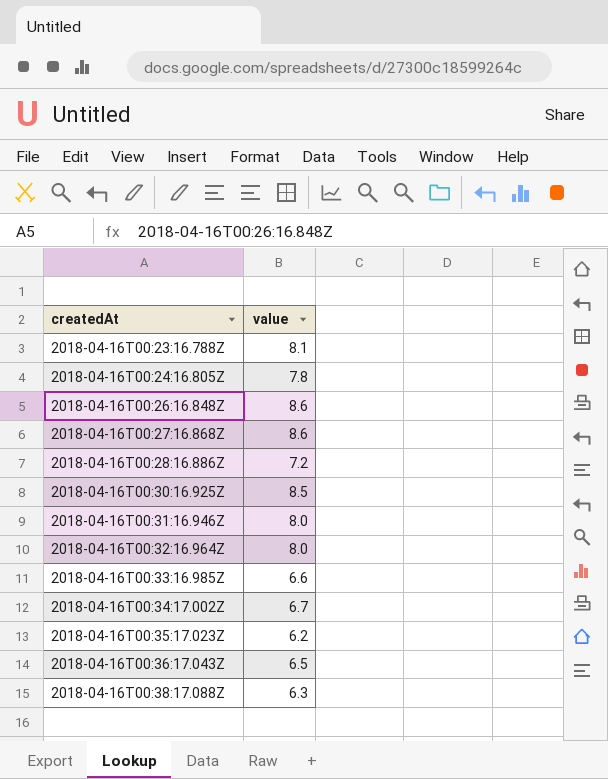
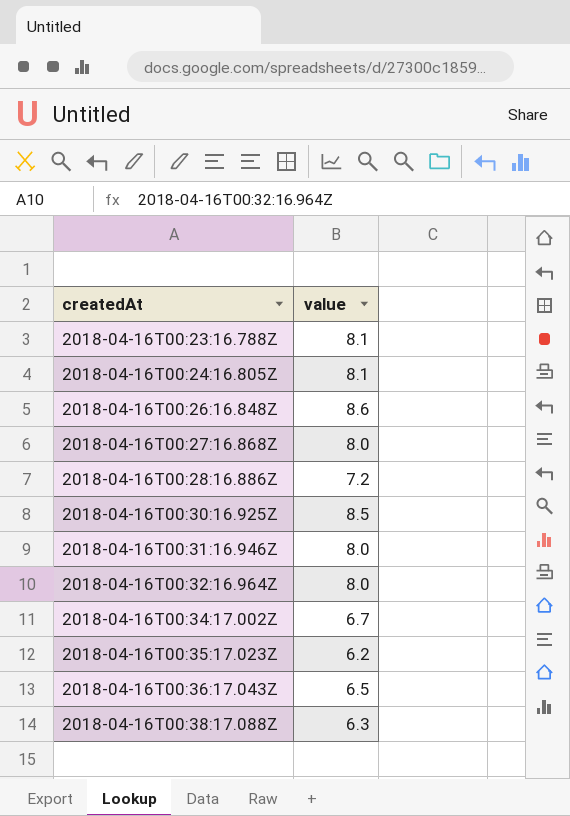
row 2018-04-16T00:33:16.985Z: 6.6 -> none
2018-04-16T00:24:16.805Z | value: 7.8 -> 8.1
2018-04-16T00:27:16.868Z | value: 8.6 -> 8.0

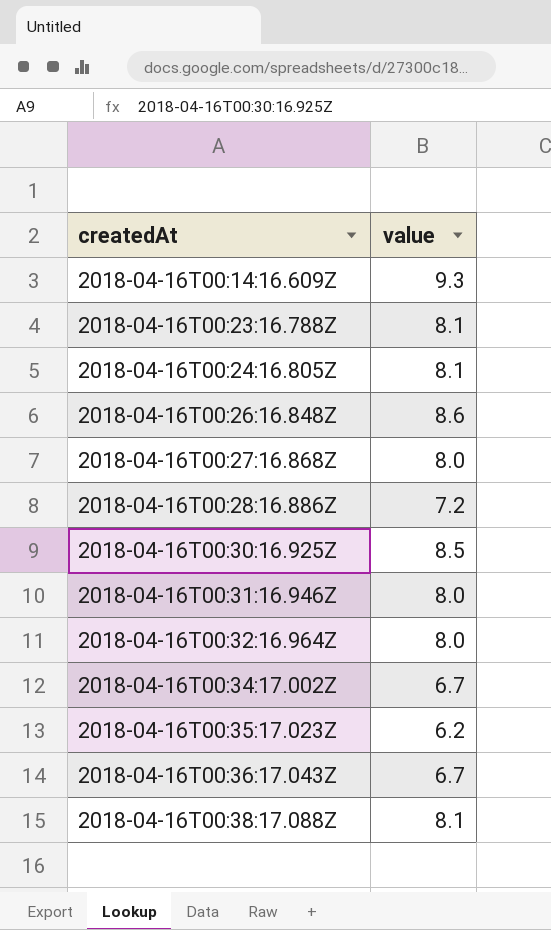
row 2018-04-16T00:14:16.609Z: none -> 9.3
2018-04-16T00:36:17.043Z | value: 6.5 -> 6.7
2018-04-16T00:38:17.088Z | value: 6.3 -> 8.1

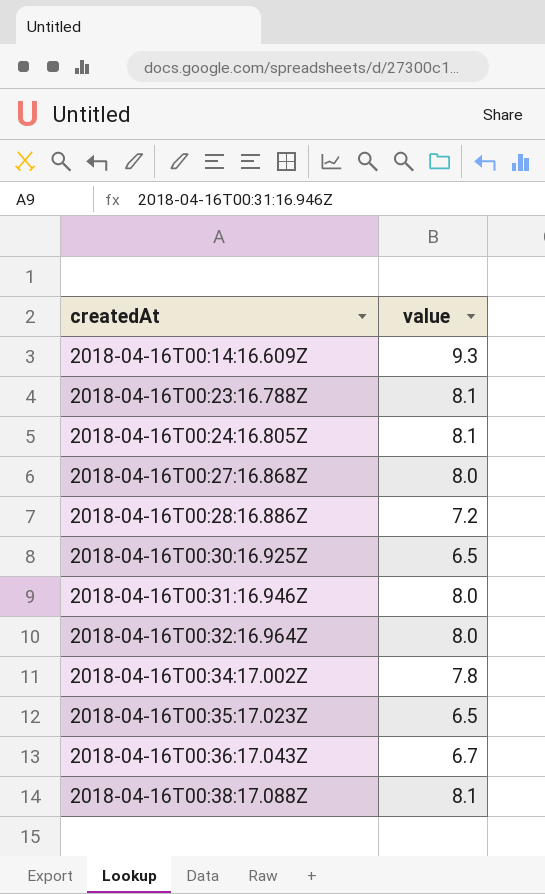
row 2018-04-16T00:26:16.848Z: 8.6 -> none
2018-04-16T00:30:16.925Z | value: 8.5 -> 6.5
2018-04-16T00:34:17.002Z | value: 6.7 -> 7.8
2018-04-16T00:35:17.023Z | value: 6.2 -> 6.5

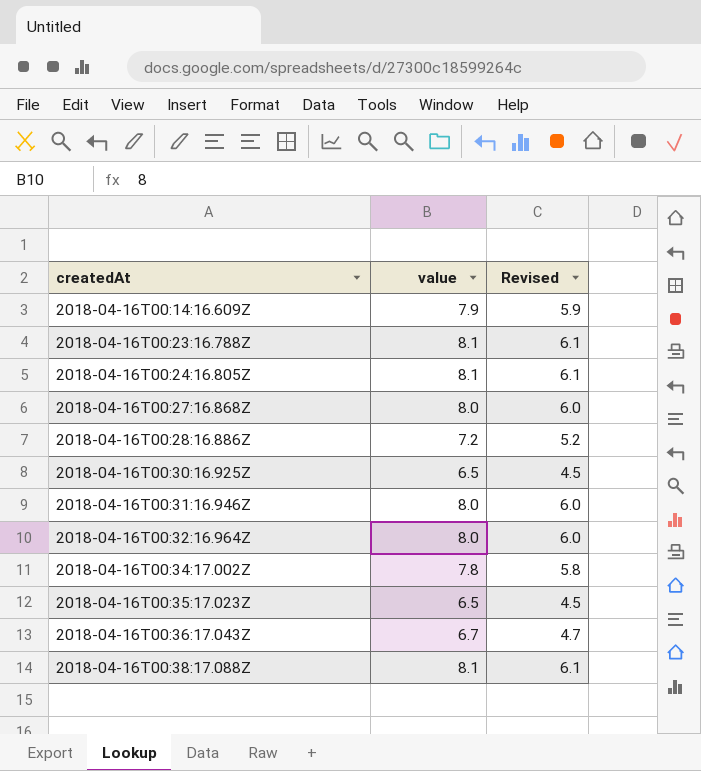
column Revised | formula: none -> [value] - 2
2018-04-16T00:14:16.609Z | value: 9.3 -> 7.9

